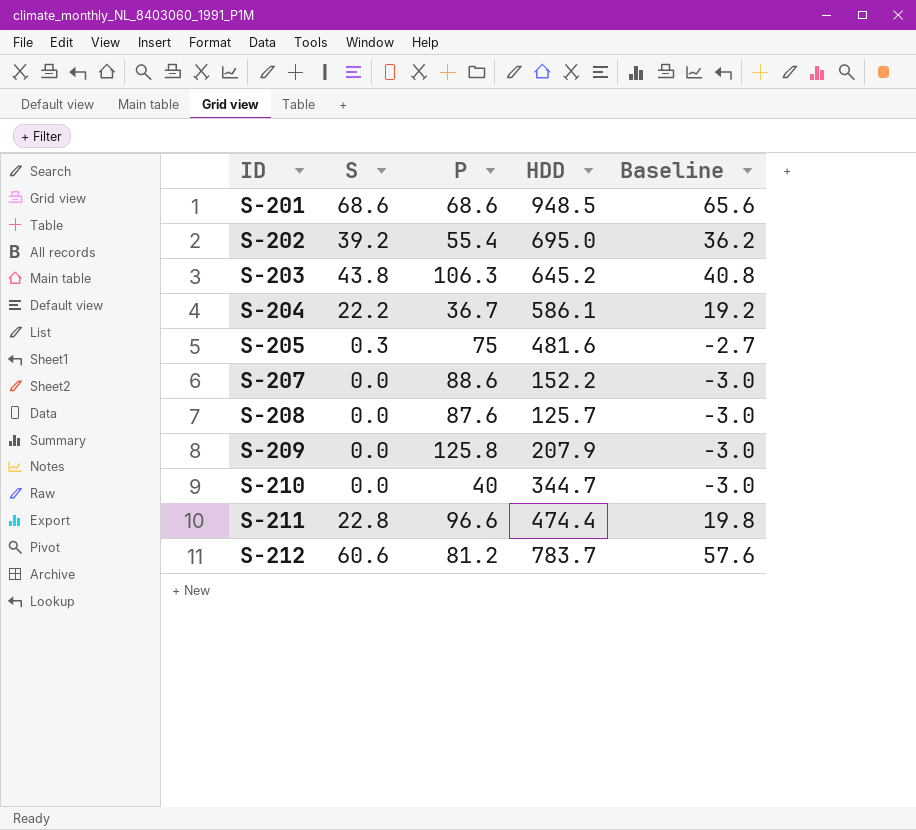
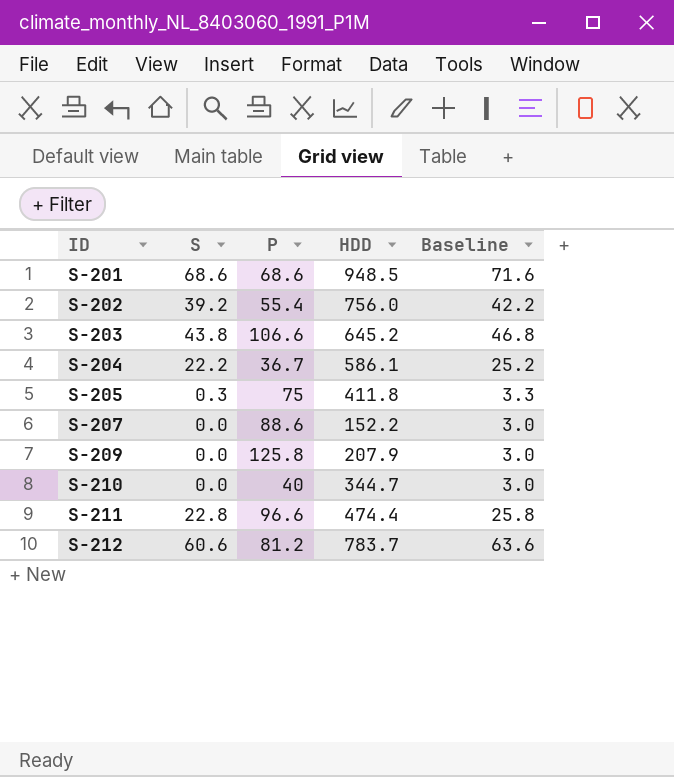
column Baseline | formula: [S] - 3 -> [S] + 3
row S-208: 0.0 | 87.6 | 125.7 | -3.0 -> none
S-202 | HDD: 695.0 -> 756.0
S-203 | P: 106.3 -> 106.6
S-205 | HDD: 481.6 -> 411.8

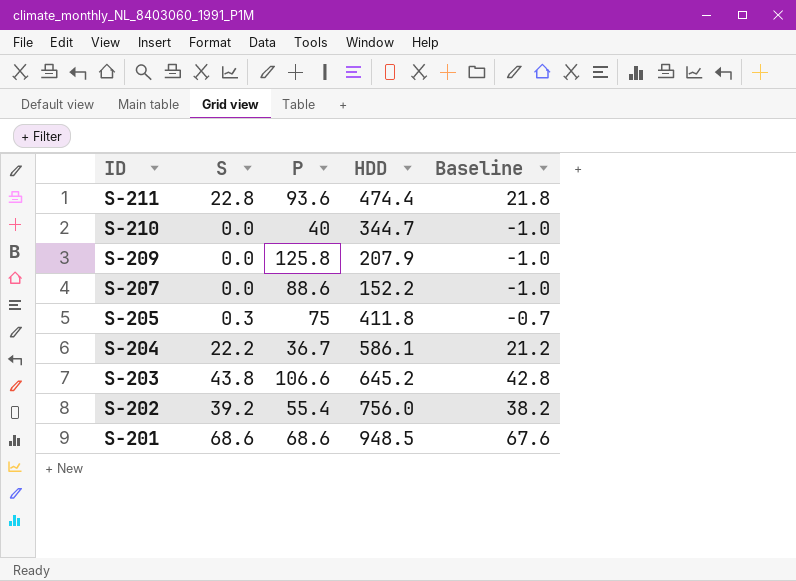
row order: ID ascending -> ID descending
column Baseline | formula: [S] + 3 -> [S] - 1
row S-212: 60.6 | 81.2 | 783.7 | 63.6 -> none
S-211 | P: 96.6 -> 93.6

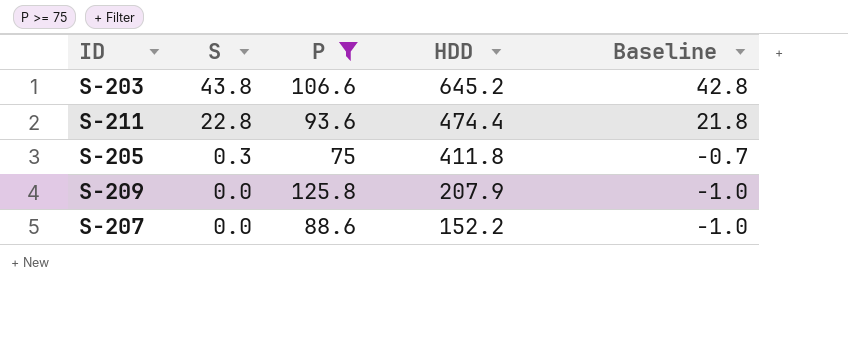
filter: none -> P >= 75
row order: ID descending -> S descending

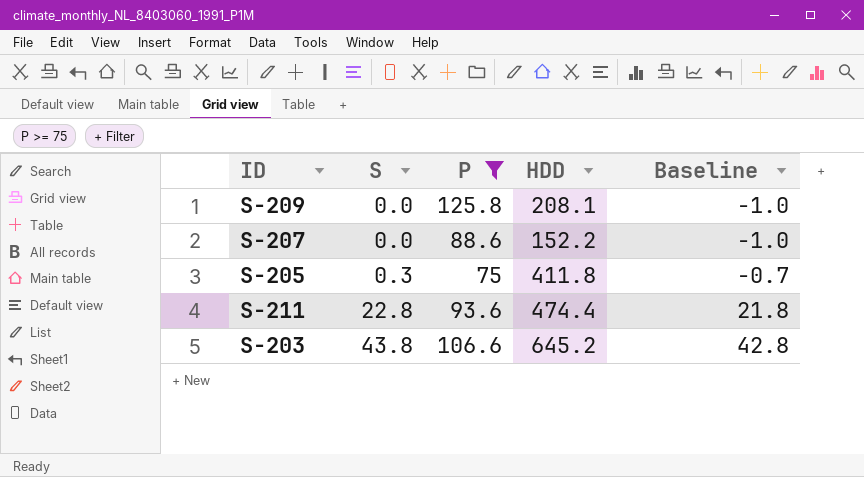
row order: S descending -> S ascending
S-209 | HDD: 207.9 -> 208.1

